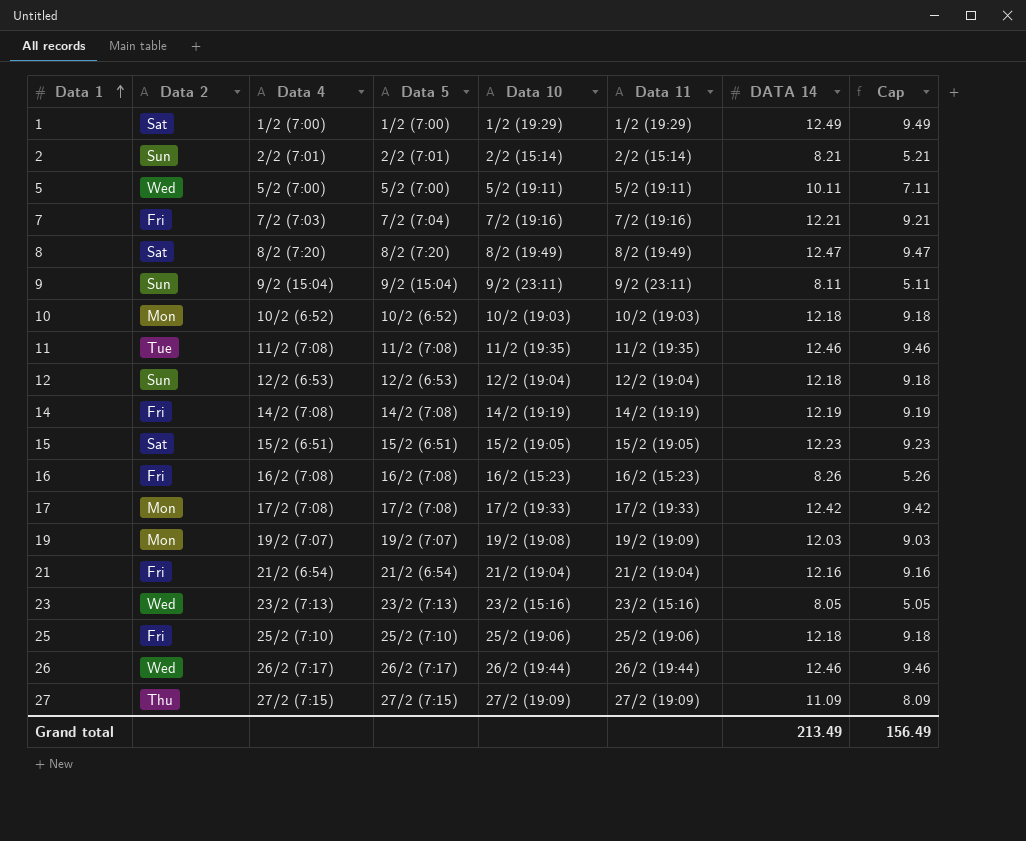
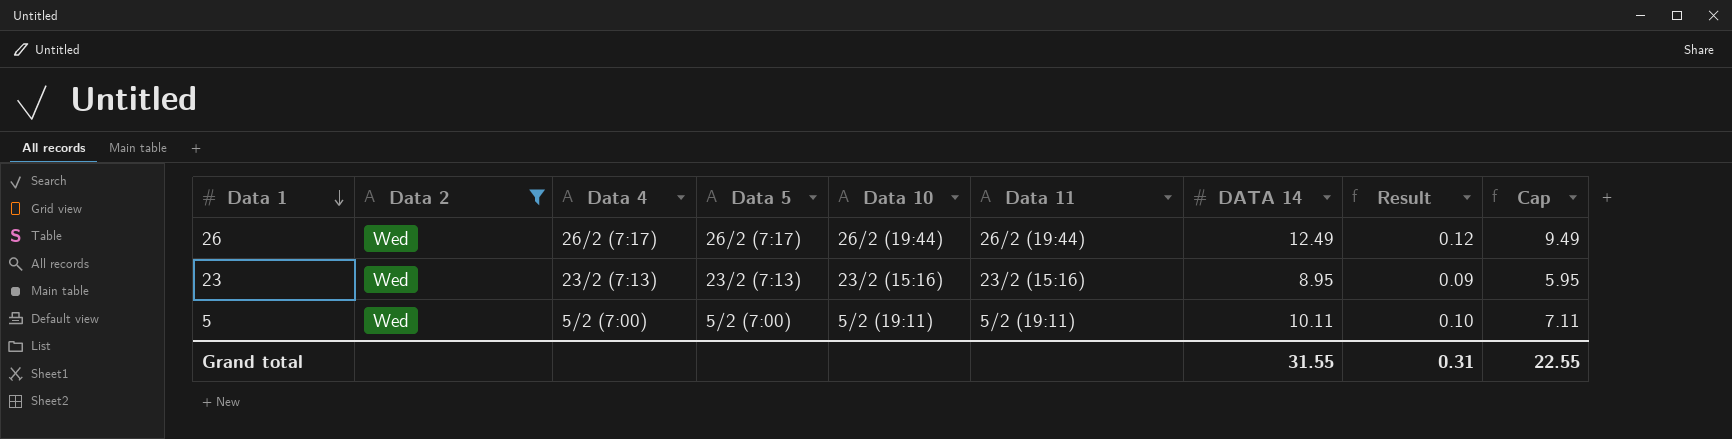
filter: none -> Data 2 = Wed
row order: Data 1 ascending -> Data 1 descending
column Result | formula: none -> [DATA 14] * 0.01
26 | DATA 14: 12.46 -> 12.49
26 | Cap: 9.46 -> 9.49
23 | DATA 14: 8.05 -> 8.95
23 | Cap: 5.05 -> 5.95
Grand total | DATA 14: 213.49 -> 31.55
Grand total | Cap: 156.49 -> 22.55

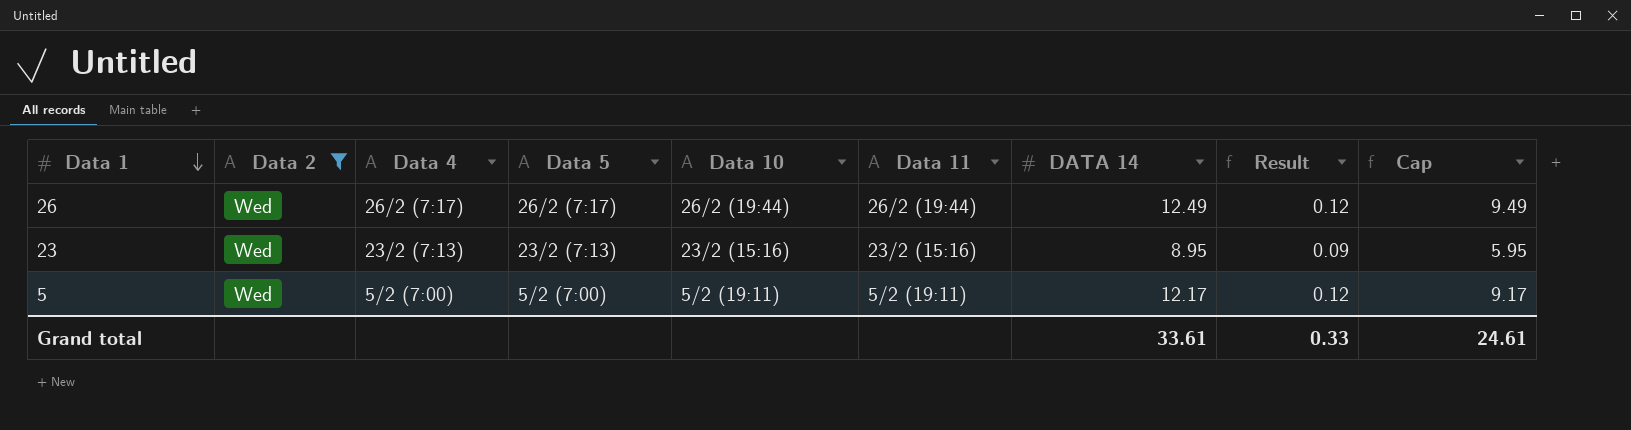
5 | DATA 14: 10.11 -> 12.17
5 | Result: 0.10 -> 0.12
5 | Cap: 7.11 -> 9.17
Grand total | DATA 14: 31.55 -> 33.61
Grand total | Result: 0.31 -> 0.33
Grand total | Cap: 22.55 -> 24.61

